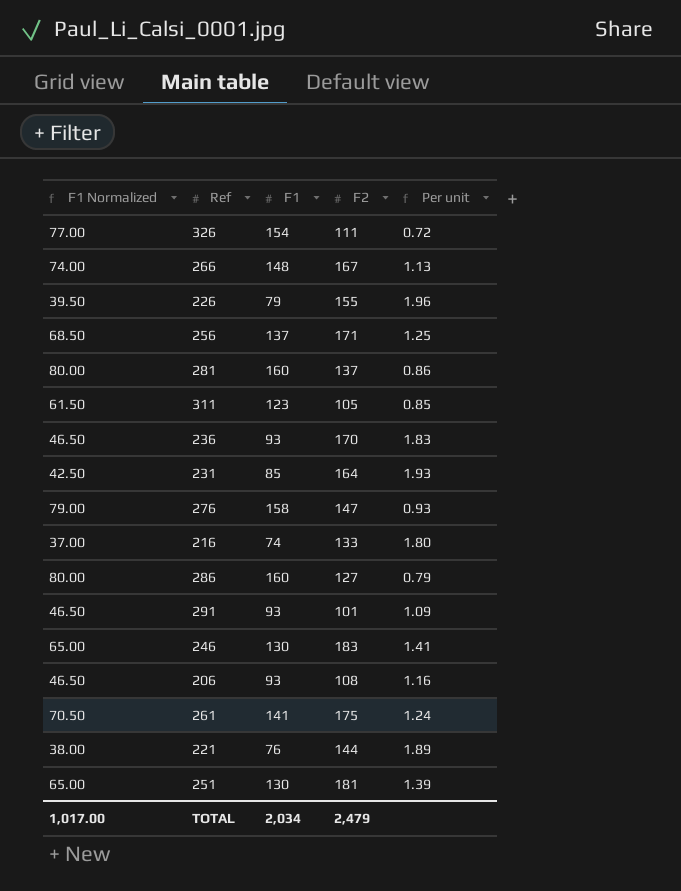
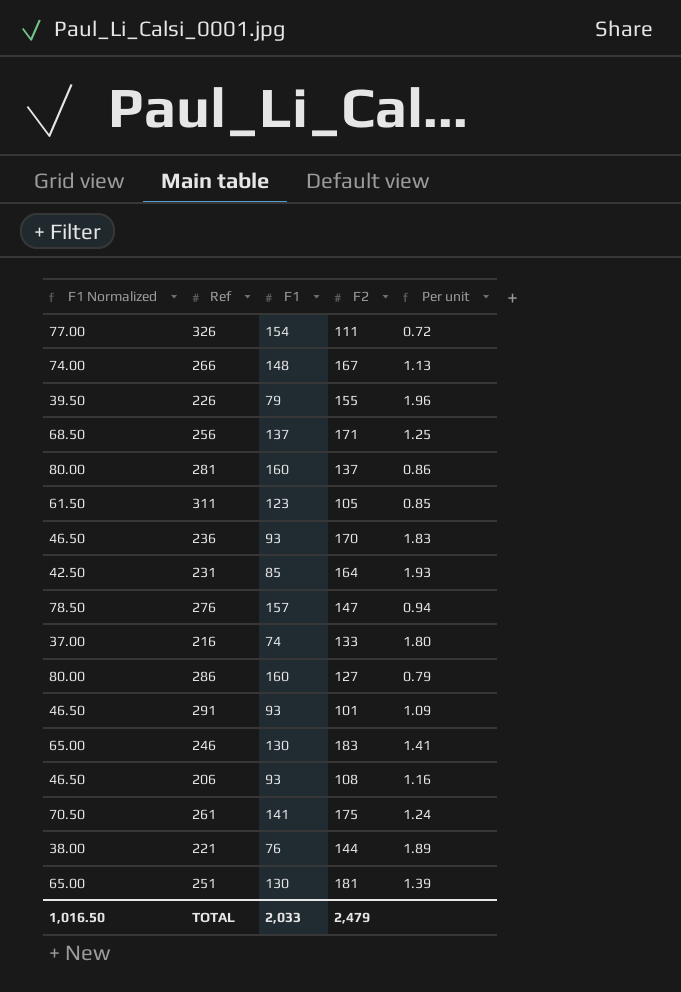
276 | F1 Normalized: 79.00 -> 78.50
276 | F1: 158 -> 157
276 | Per unit: 0.93 -> 0.94
TOTAL | F1 Normalized: 1,017.00 -> 1,016.50
TOTAL | F1: 2,034 -> 2,033

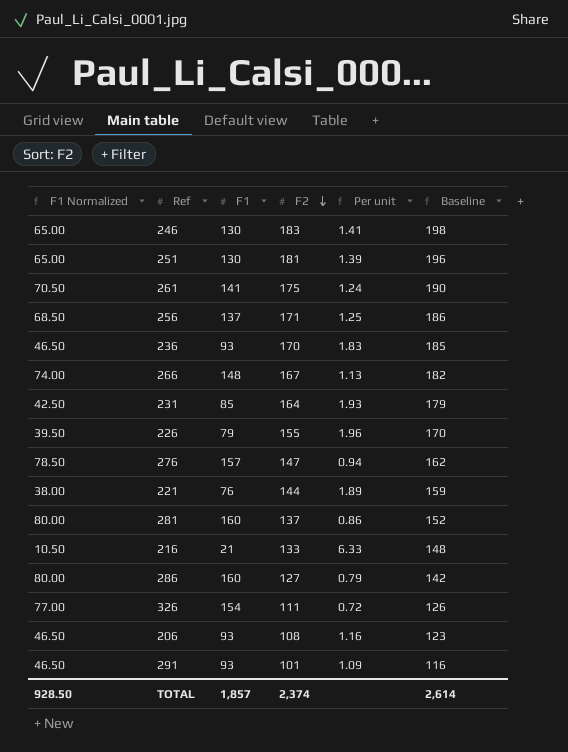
row order: none -> F2 descending
column Baseline | formula: none -> [F2] + 15
row 311: 61.50 | 123 | 105 | 0.85 -> none
216 | F1 Normalized: 37.00 -> 10.50
216 | F1: 74 -> 21
216 | Per unit: 1.80 -> 6.33
TOTAL | F1 Normalized: 1,016.50 -> 928.50
TOTAL | F1: 2,033 -> 1,857
TOTAL | F2: 2,479 -> 2,374

